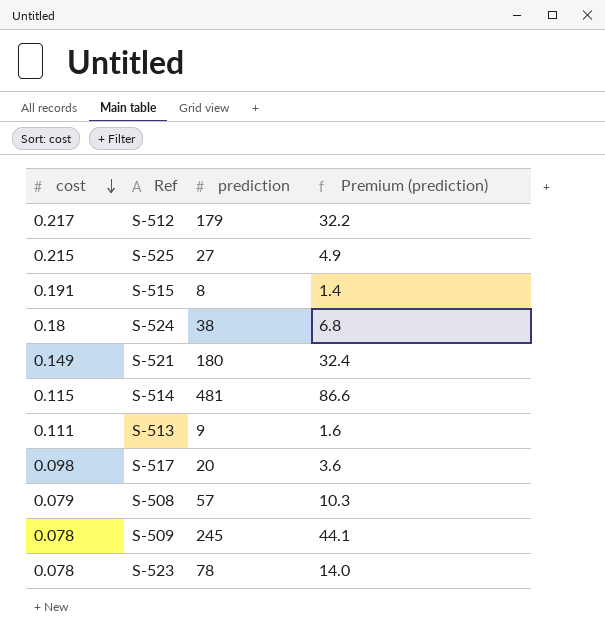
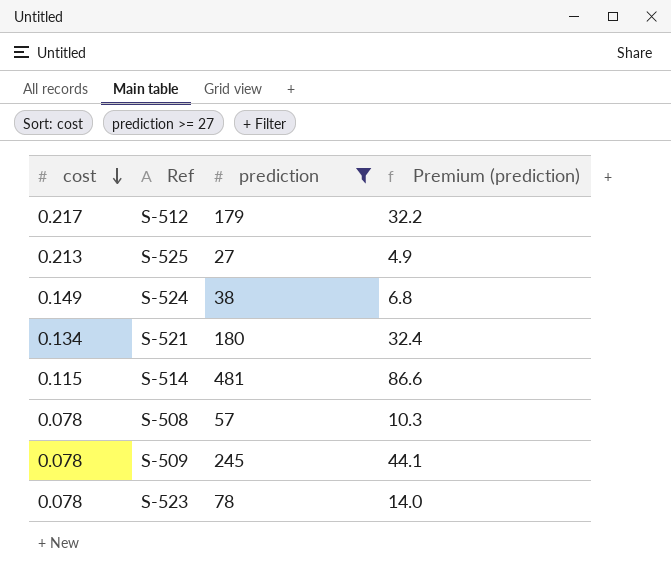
filter: none -> prediction >= 27
S-525 | cost: 0.215 -> 0.213
S-524 | cost: 0.18 -> 0.149
S-521 | cost: 0.149 -> 0.134
S-508 | cost: 0.079 -> 0.078

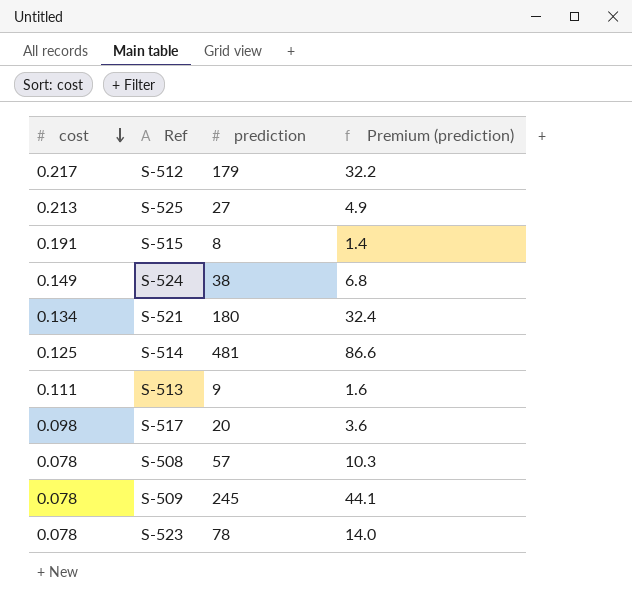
filter: prediction >= 27 -> none
S-514 | cost: 0.115 -> 0.125

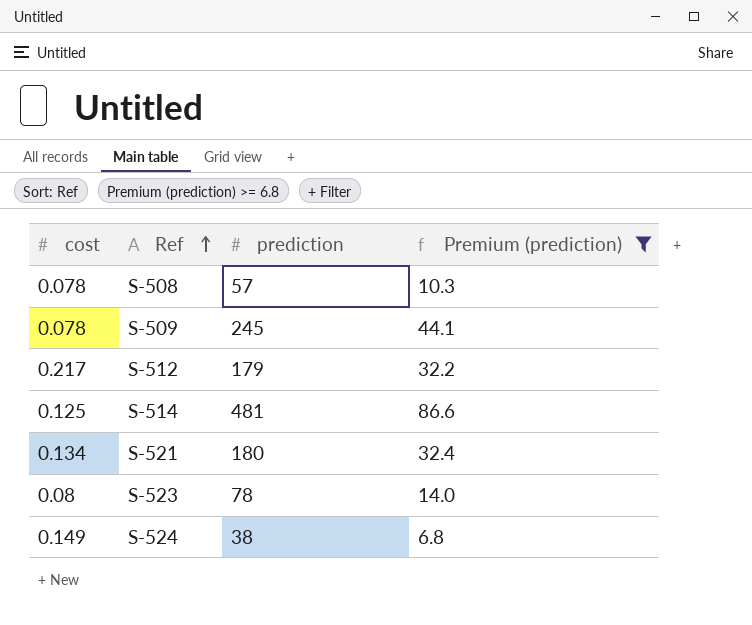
filter: none -> Premium (prediction) >= 6.8
row order: cost descending -> Ref ascending
S-523 | cost: 0.078 -> 0.08

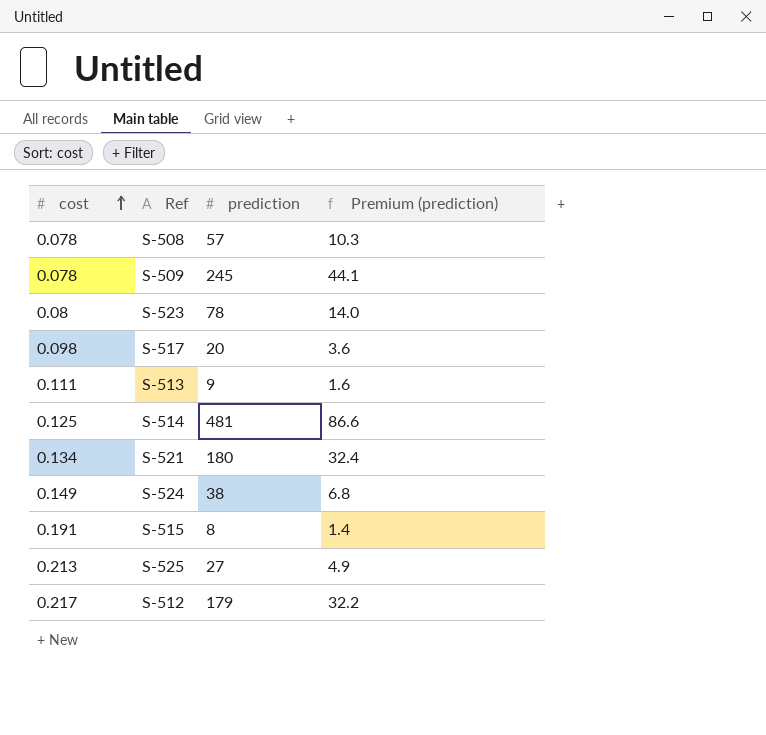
filter: Premium (prediction) >= 6.8 -> none
row order: Ref ascending -> cost ascending

